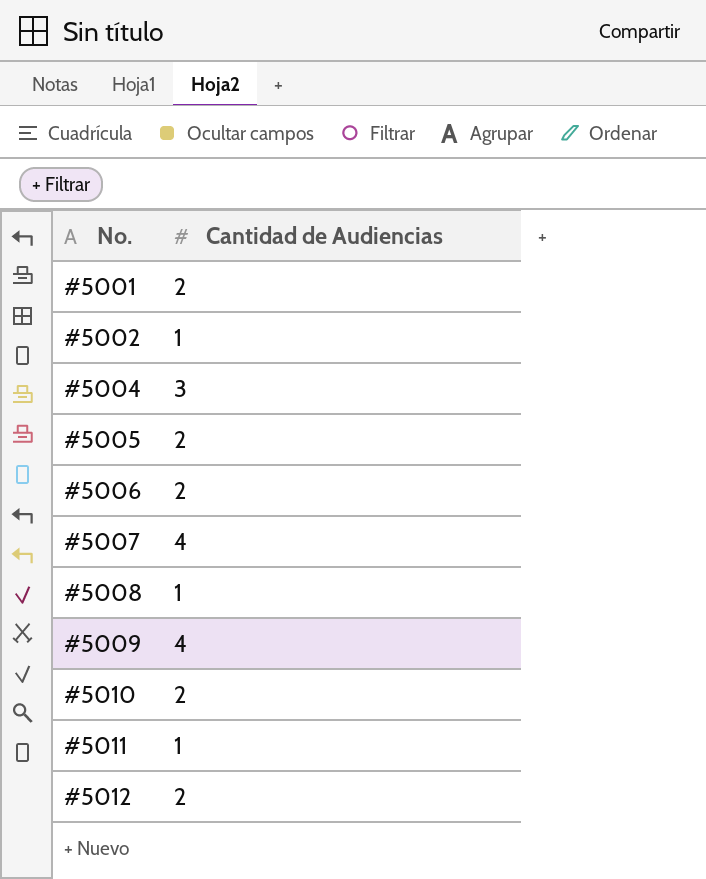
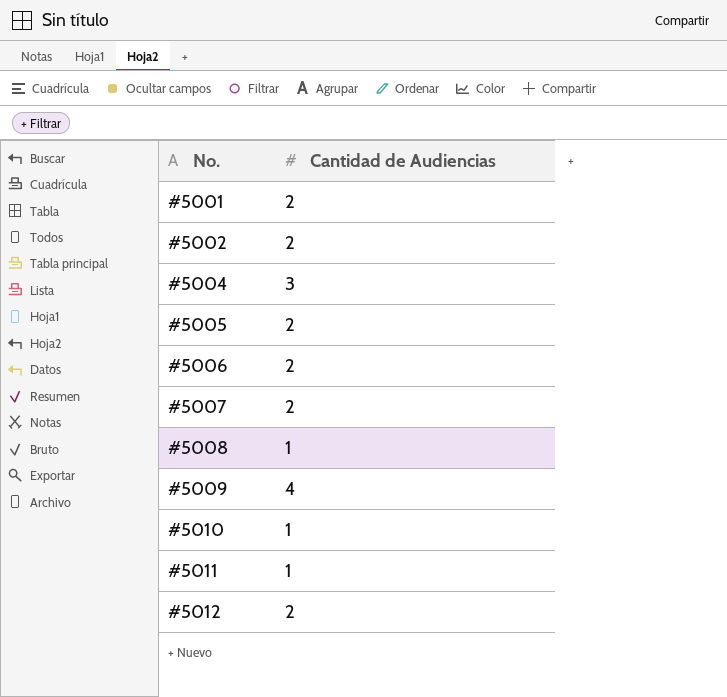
#5002 | Cantidad de Audiencias: 1 -> 2
#5007 | Cantidad de Audiencias: 4 -> 2
#5010 | Cantidad de Audiencias: 2 -> 1

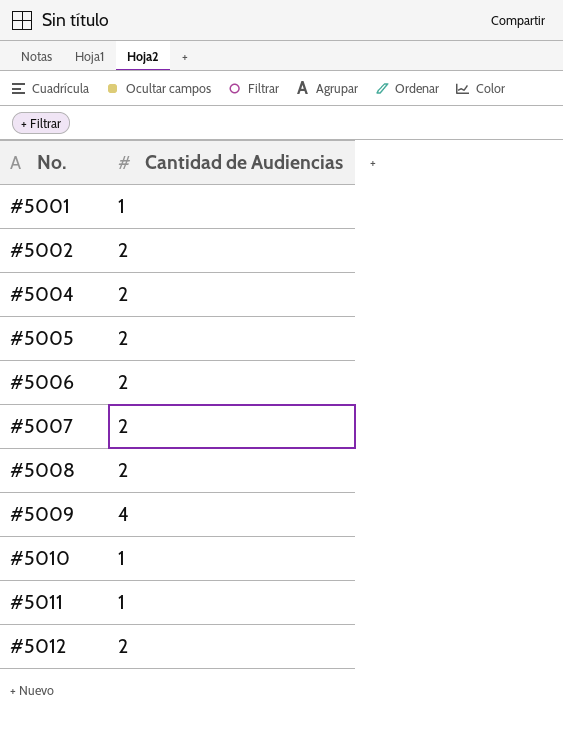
#5001 | Cantidad de Audiencias: 2 -> 1
#5004 | Cantidad de Audiencias: 3 -> 2
#5008 | Cantidad de Audiencias: 1 -> 2

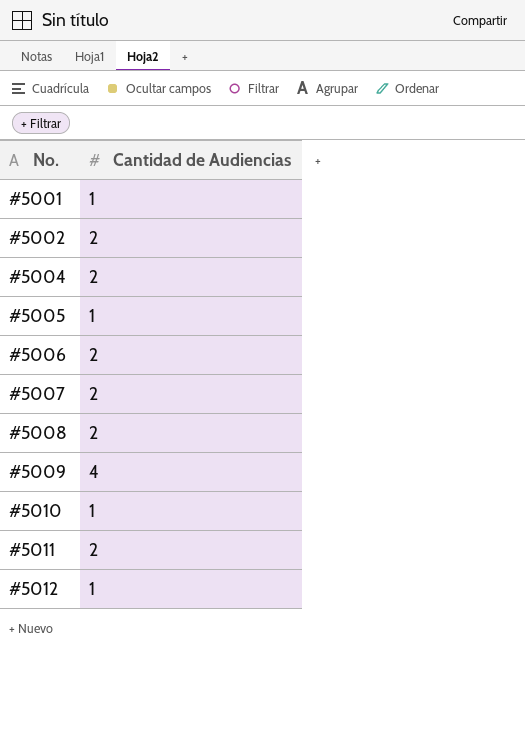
#5005 | Cantidad de Audiencias: 2 -> 1
#5011 | Cantidad de Audiencias: 1 -> 2
#5012 | Cantidad de Audiencias: 2 -> 1

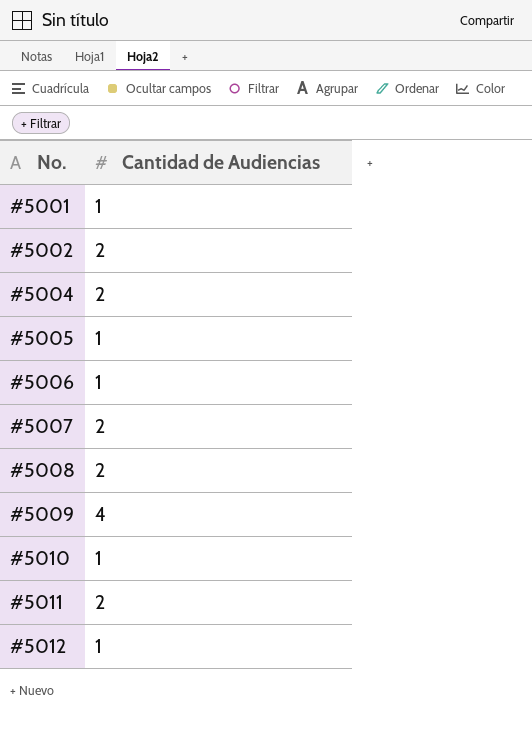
#5006 | Cantidad de Audiencias: 2 -> 1

